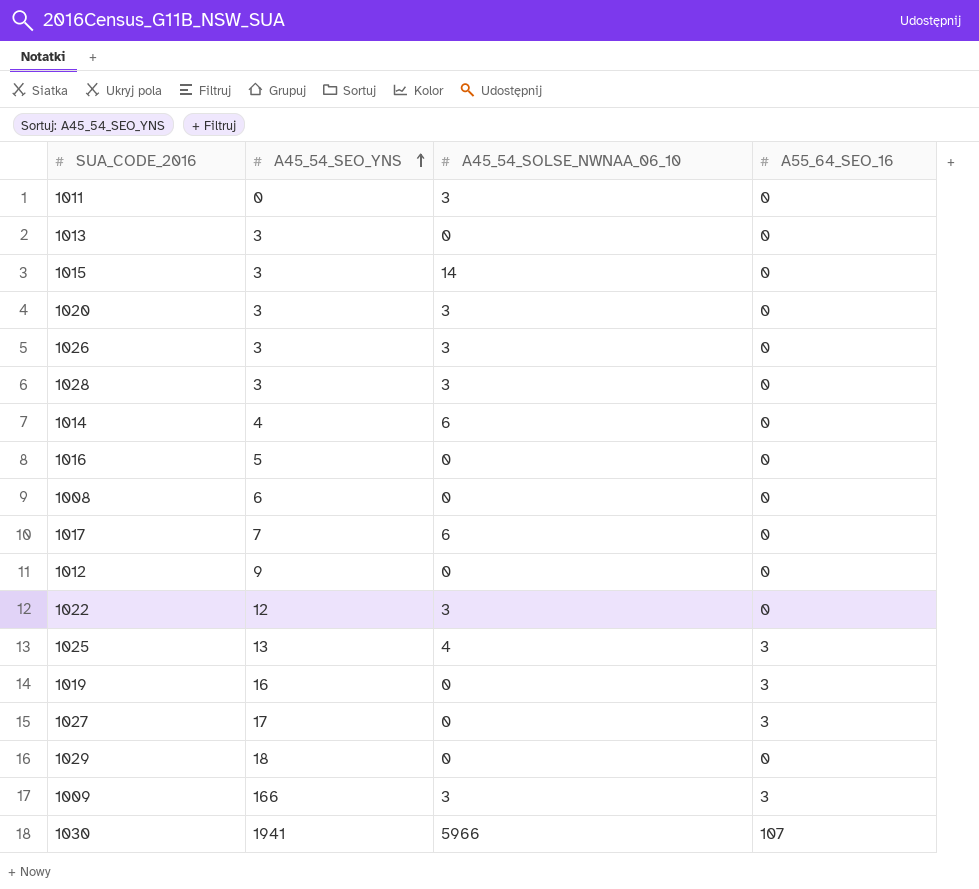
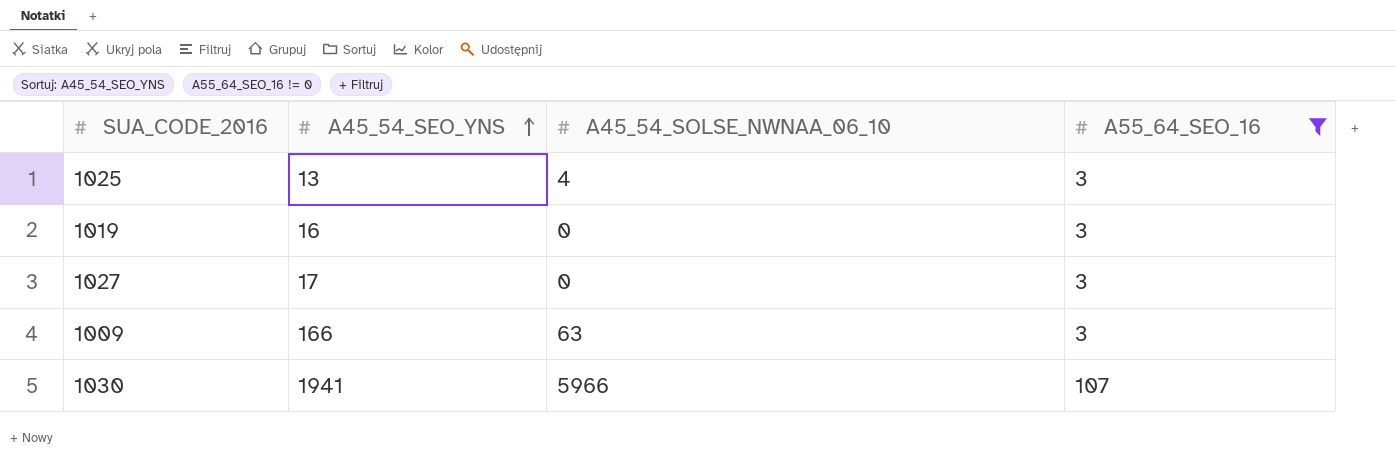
filter: none -> A55_64_SEO_16 != 0
1009 | A45_54_SOLSE_NWNAA_06_10: 3 -> 63

